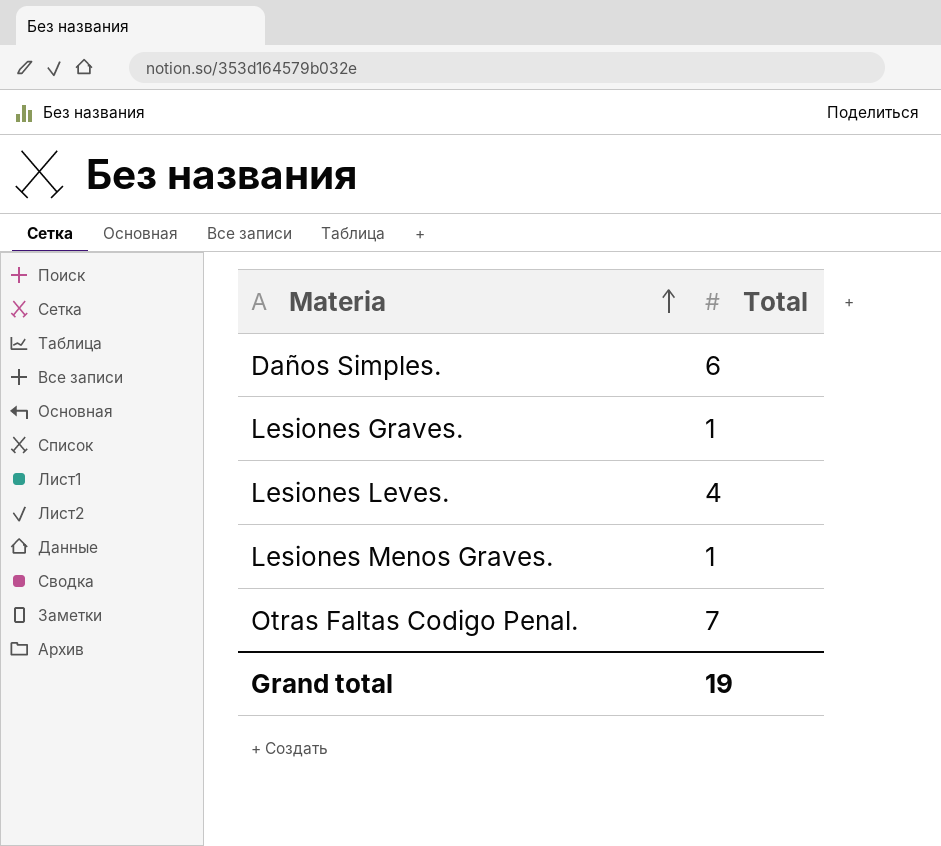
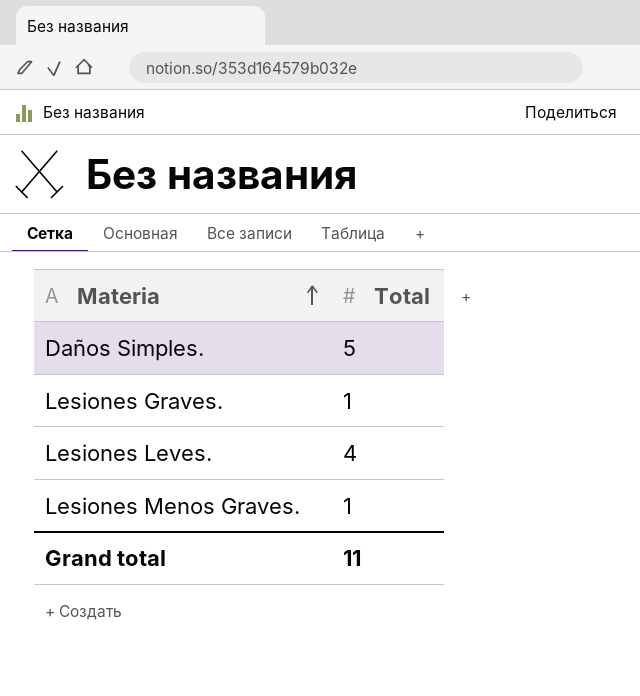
row Otras Faltas Codigo Penal.: 7 -> none
Daños Simples. | Total: 6 -> 5
Grand total | Total: 19 -> 11

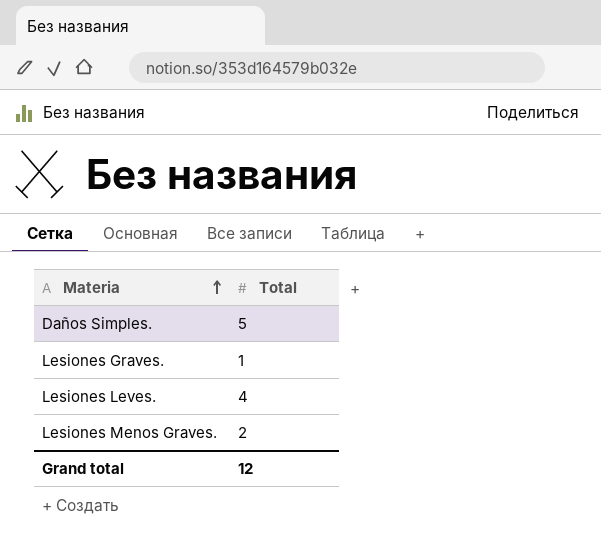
Lesiones Menos Graves. | Total: 1 -> 2
Grand total | Total: 11 -> 12

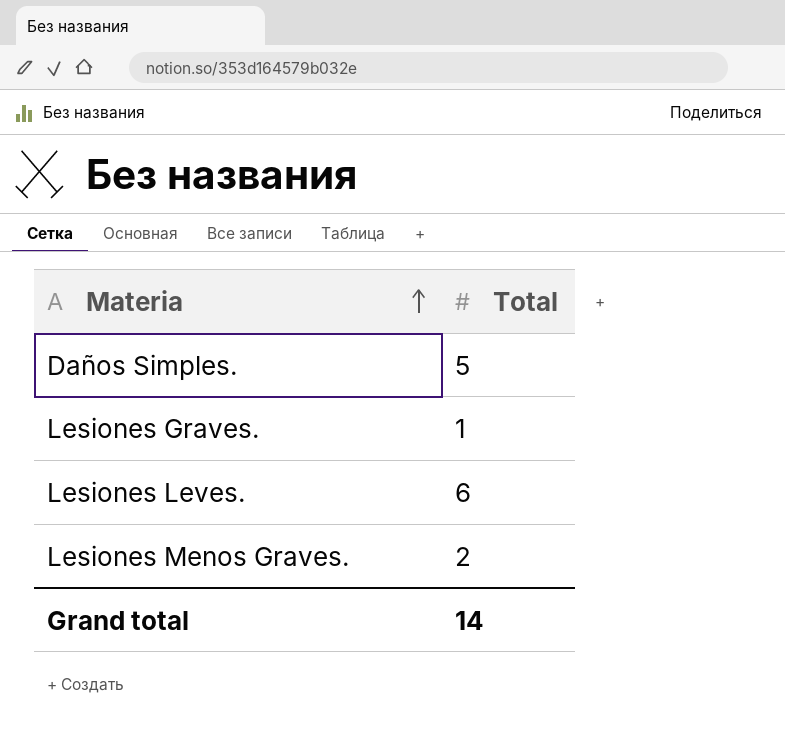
Lesiones Leves. | Total: 4 -> 6
Grand total | Total: 12 -> 14

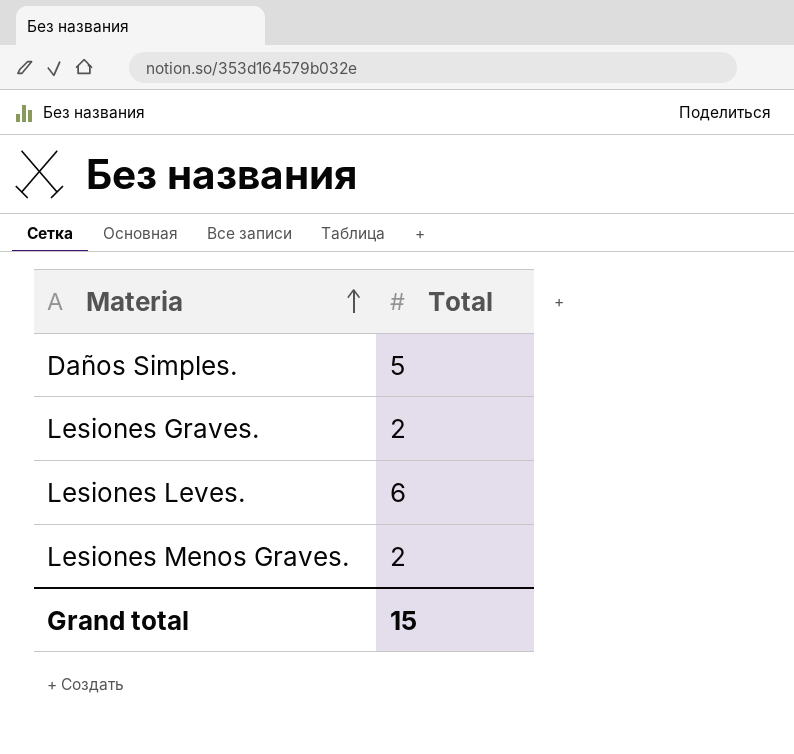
Lesiones Graves. | Total: 1 -> 2
Grand total | Total: 14 -> 15

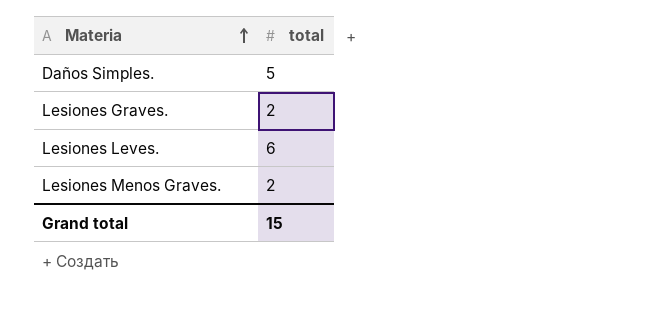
column name: Total -> total

